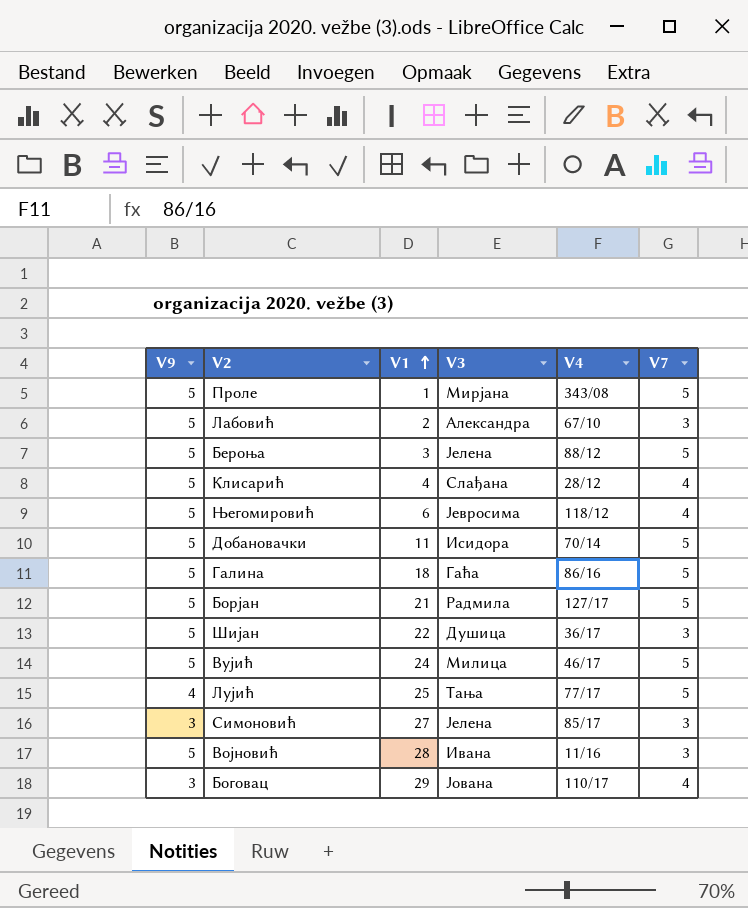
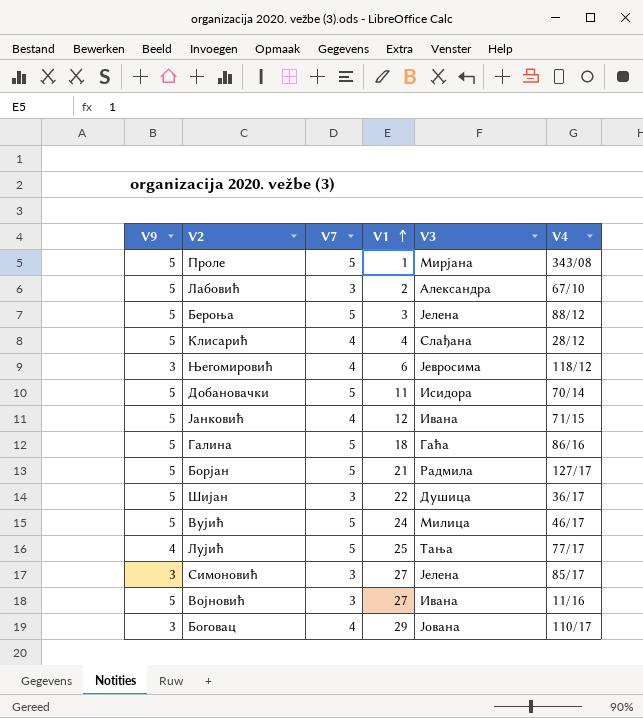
column V7 | position: 6 -> 3
Његомировић | V9: 5 -> 3
row Јанковић: none -> 5 | 4 | 12 | Ивана | 71/15
Војновић | V1: 28 -> 27

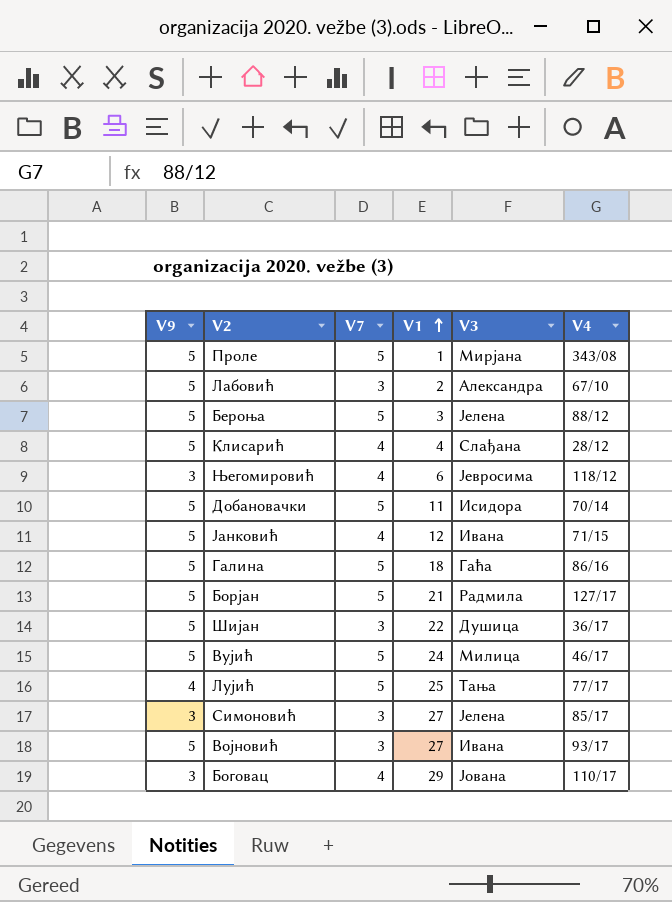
Војновић | V4: 11/16 -> 93/17

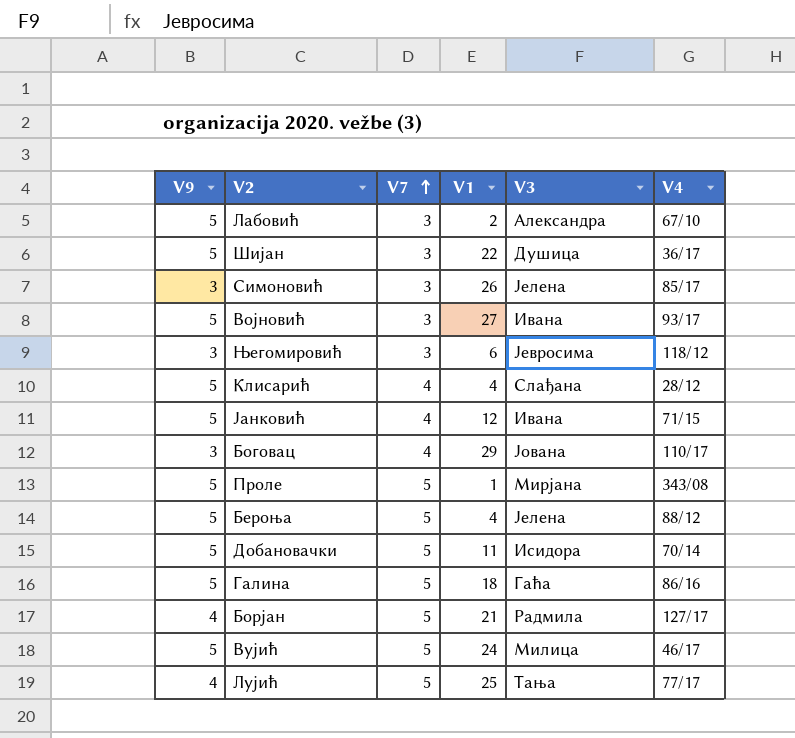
row order: V1 ascending -> V7 ascending
Симоновић | V1: 27 -> 26
Његомировић | V7: 4 -> 3
Бероња | V1: 3 -> 4
Борјан | V9: 5 -> 4

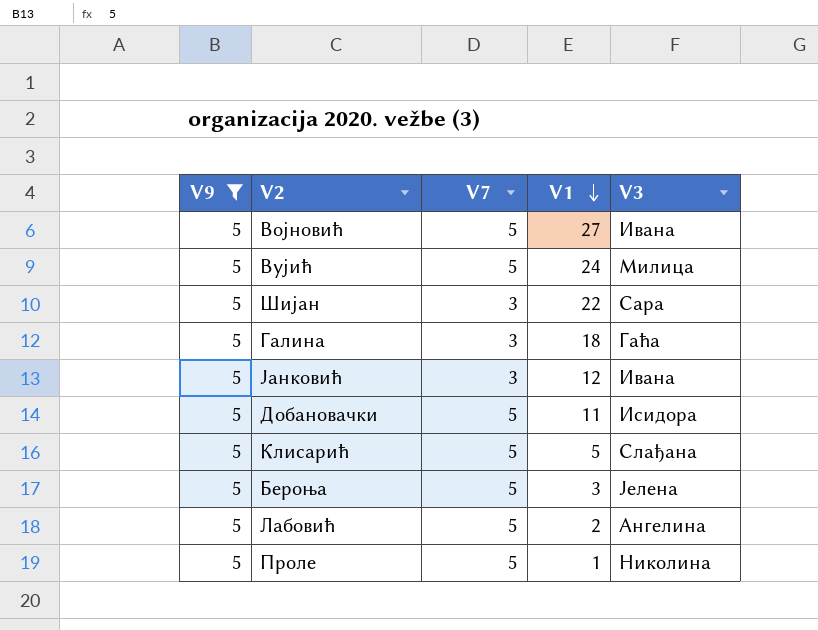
filter: none -> V9 = 5
row order: V7 ascending -> V1 descending
column V4 | position: 6 -> none
Војновић | V7: 3 -> 5
Шијан | V3: Душица -> Сара
Галина | V7: 5 -> 3
Јанковић | V7: 4 -> 3
Клисарић | V7: 4 -> 5
Клисарић | V1: 4 -> 5
Бероња | V1: 4 -> 3
Лабовић | V7: 3 -> 5
Лабовић | V3: Александра -> Ангелина
Проле | V3: Мирјана -> Николина

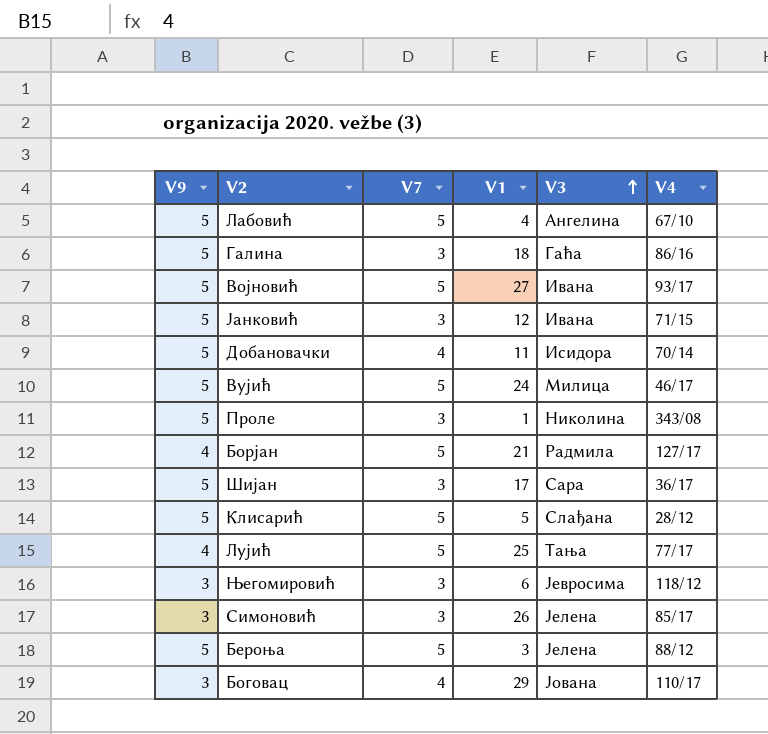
filter: V9 = 5 -> none
row order: V1 descending -> V3 ascending
column V4 | position: none -> 6
Лабовић | V1: 2 -> 4
Добановачки | V7: 5 -> 4
Проле | V7: 5 -> 3
Шијан | V1: 22 -> 17

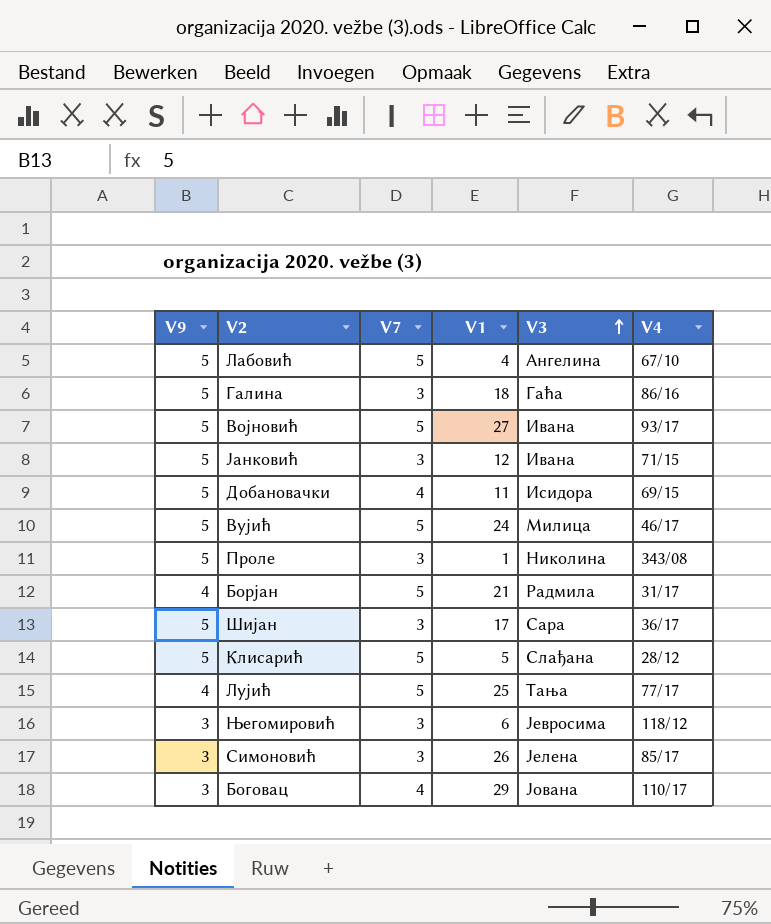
row Бероња: 5 | 5 | 3 | Јелена | 88/12 -> none
Добановачки | V4: 70/14 -> 69/15
Борјан | V4: 127/17 -> 31/17

